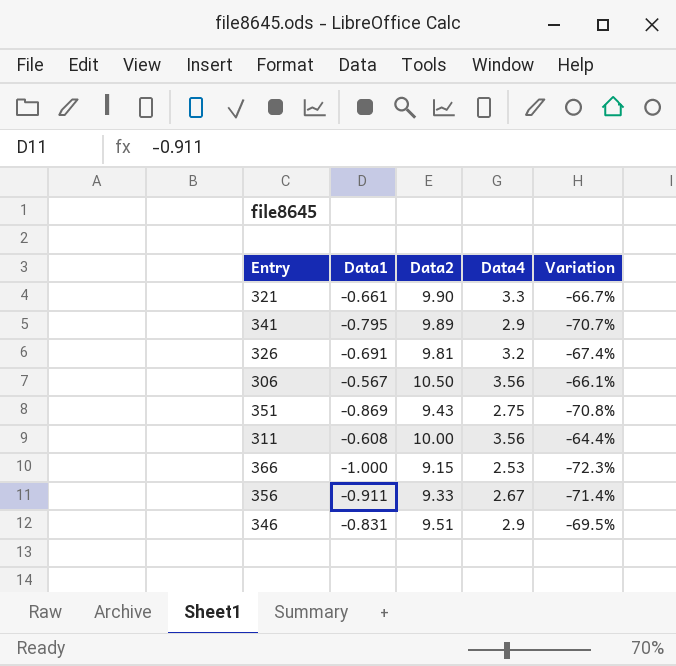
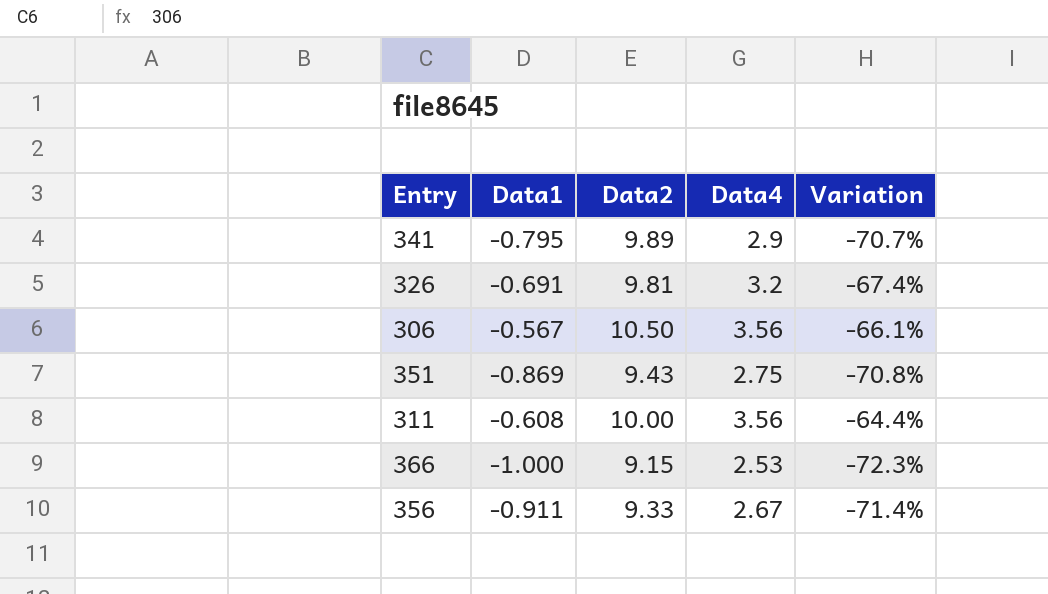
row 321: -0.661 | 9.90 | 3.3 | -66.7% -> none
row 346: -0.831 | 9.51 | 2.9 | -69.5% -> none

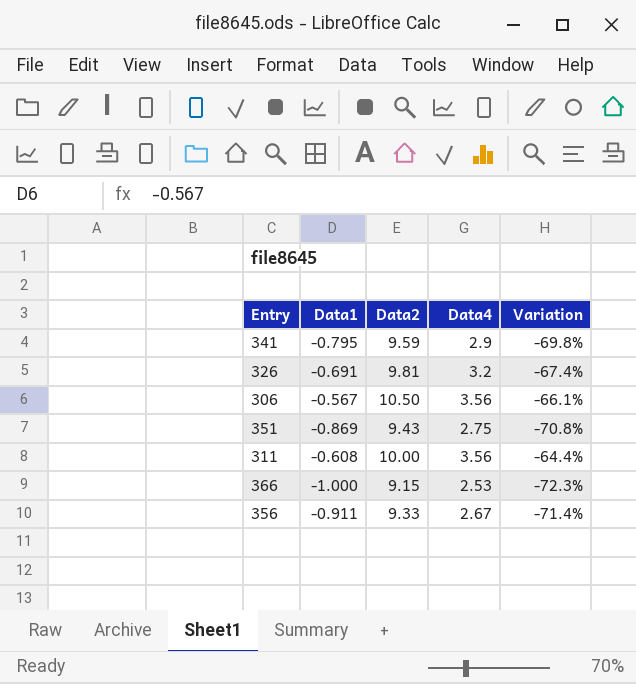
341 | Data2: 9.89 -> 9.59
341 | Variation: -70.7% -> -69.8%

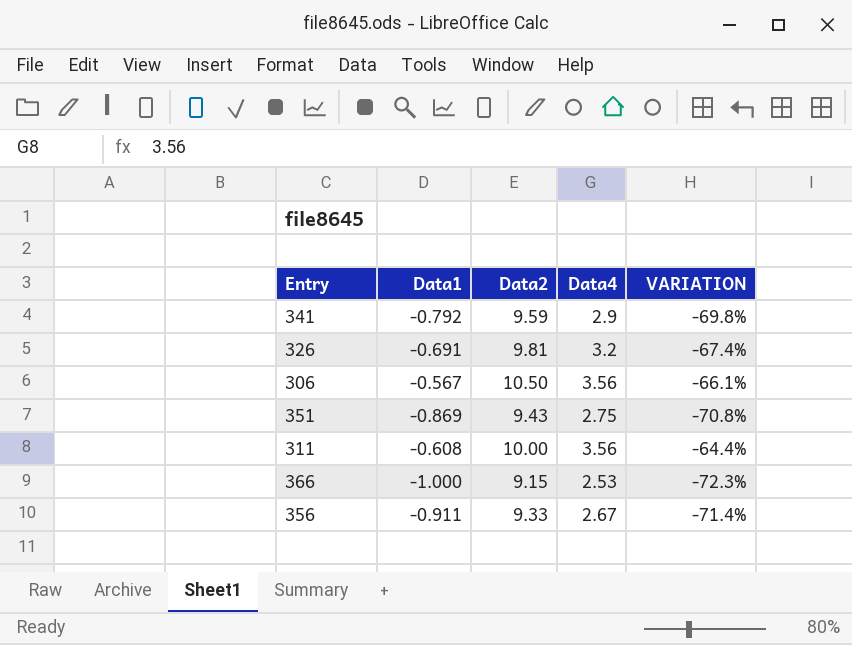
column name: Variation -> VARIATION
341 | Data1: -0.795 -> -0.792

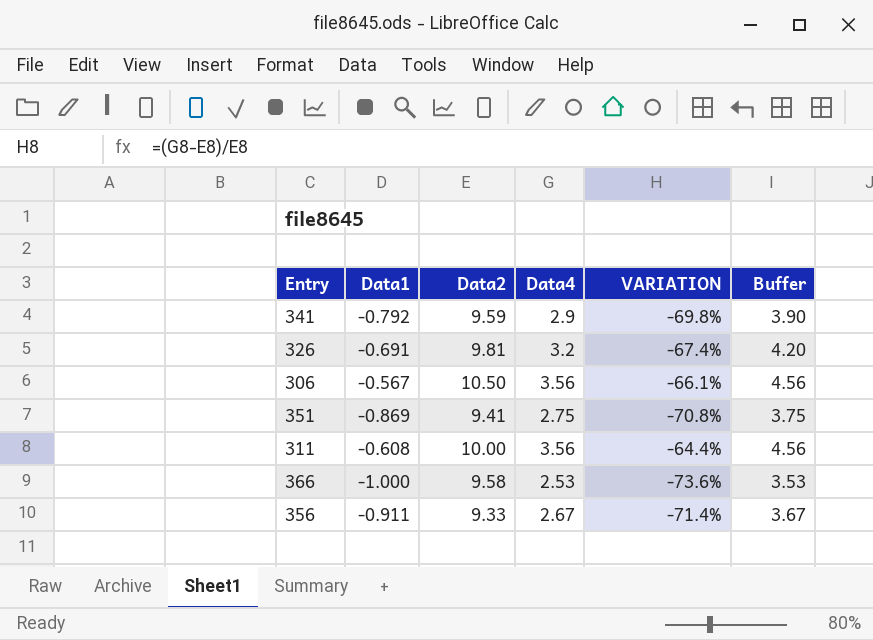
column Buffer | formula: none -> [Data4] + 1
351 | Data2: 9.43 -> 9.41
366 | Data2: 9.15 -> 9.58
366 | VARIATION: -72.3% -> -73.6%

